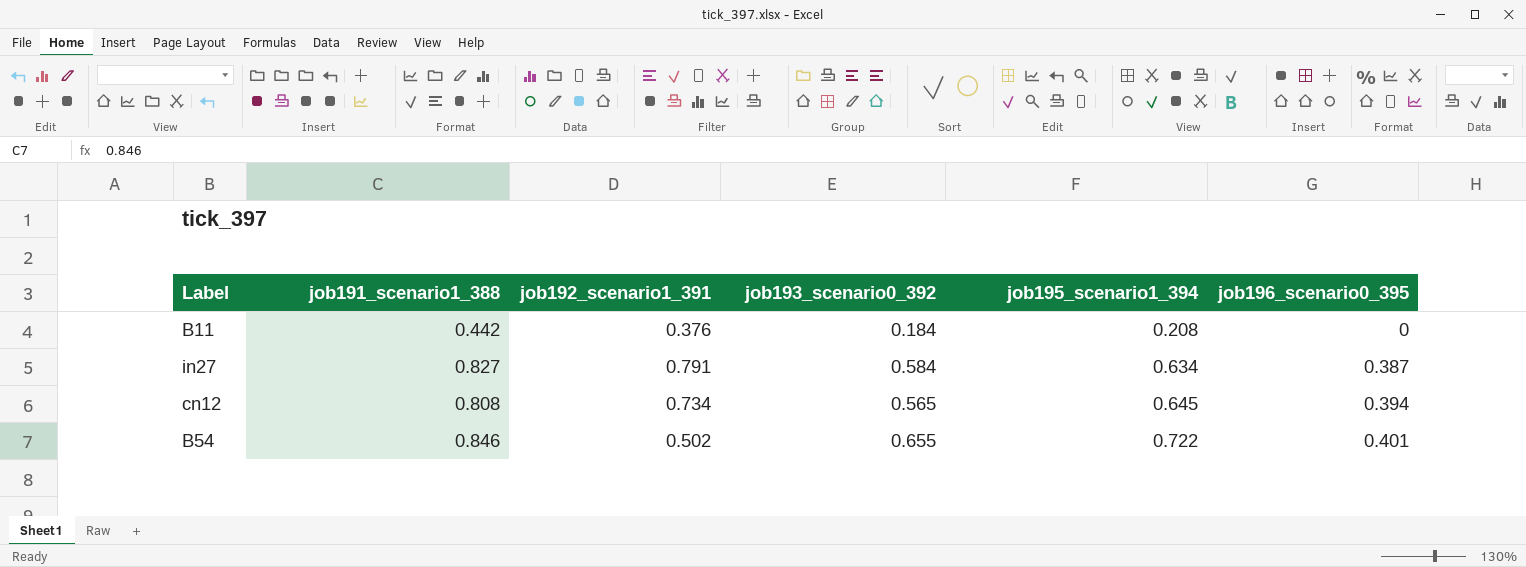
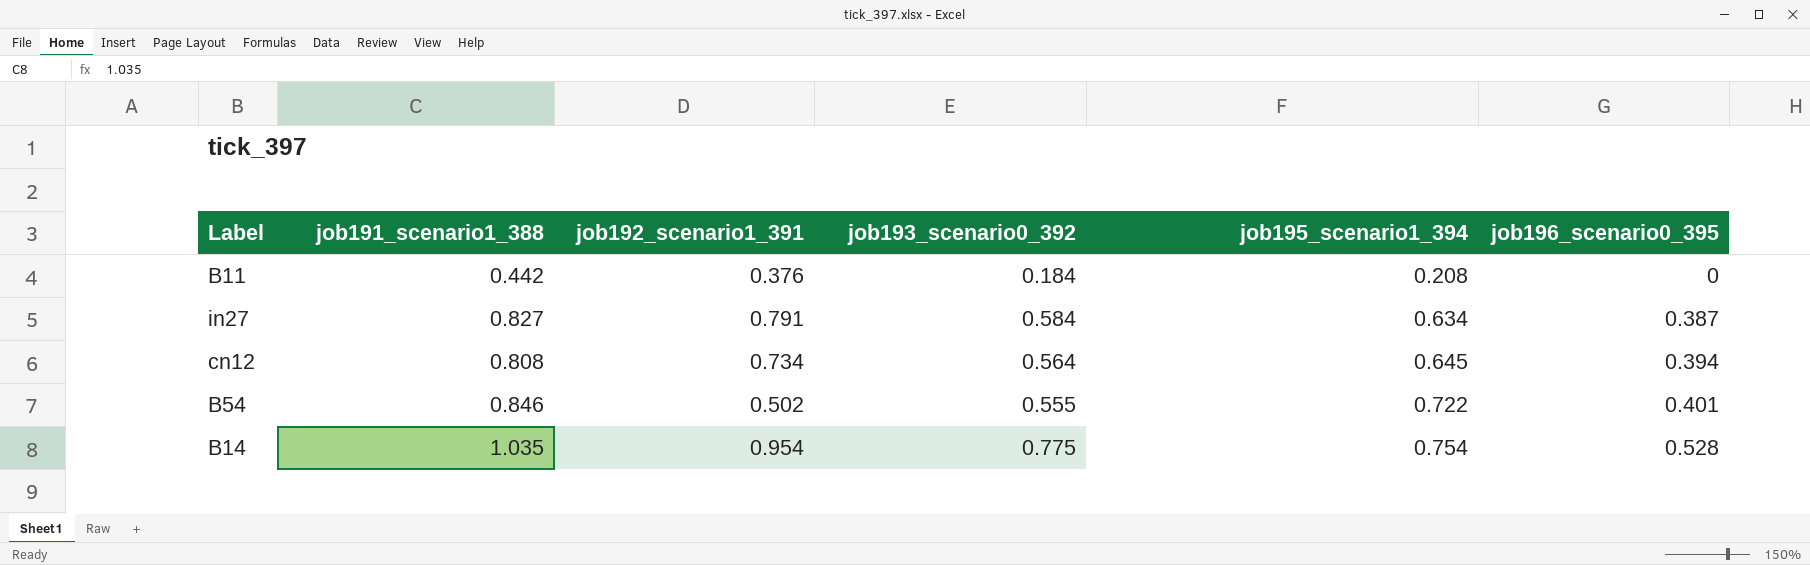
cn12 | job193_scenario0_392: 0.565 -> 0.564
B54 | job193_scenario0_392: 0.655 -> 0.555
row B14: none -> 1.035 | 0.954 | 0.775 | 0.754 | 0.528

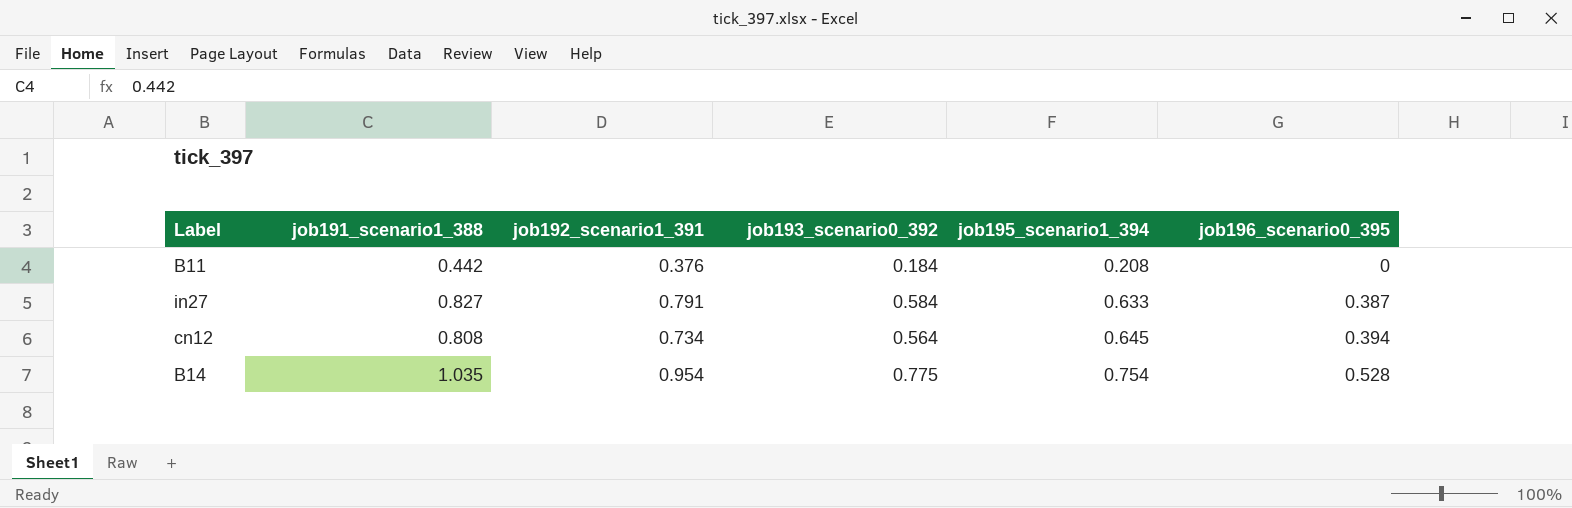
row B54: 0.846 | 0.502 | 0.555 | 0.722 | 0.401 -> none
in27 | job195_scenario1_394: 0.634 -> 0.633

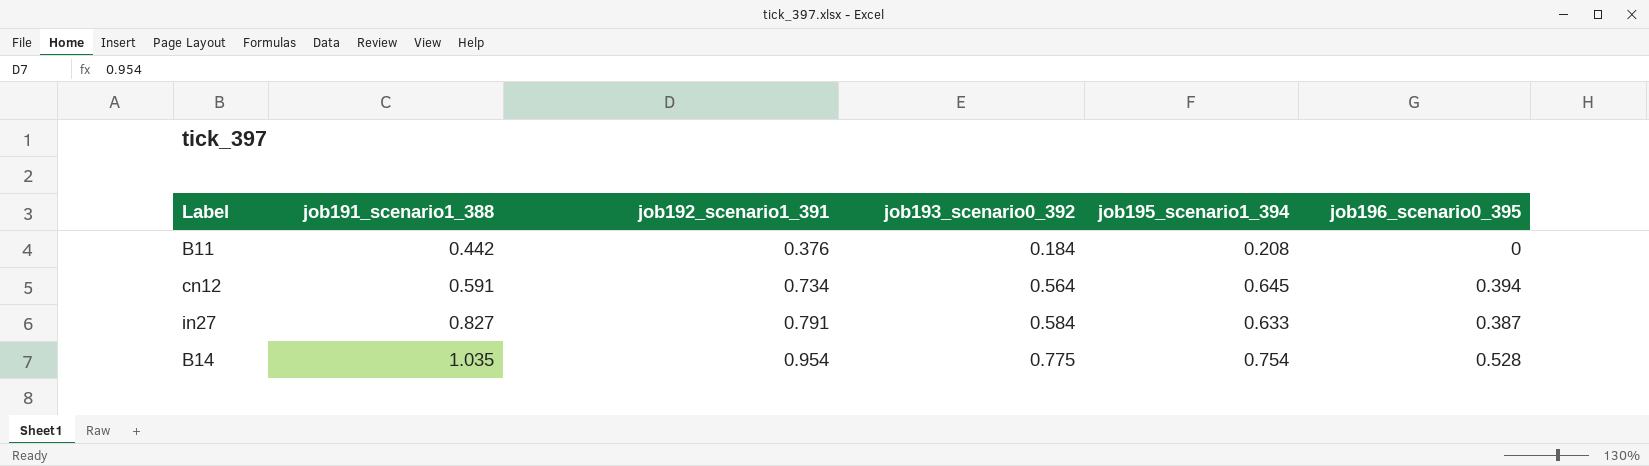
row order: job195_scenario1_394 ascending -> job191_scenario1_388 ascending
cn12 | job191_scenario1_388: 0.808 -> 0.591

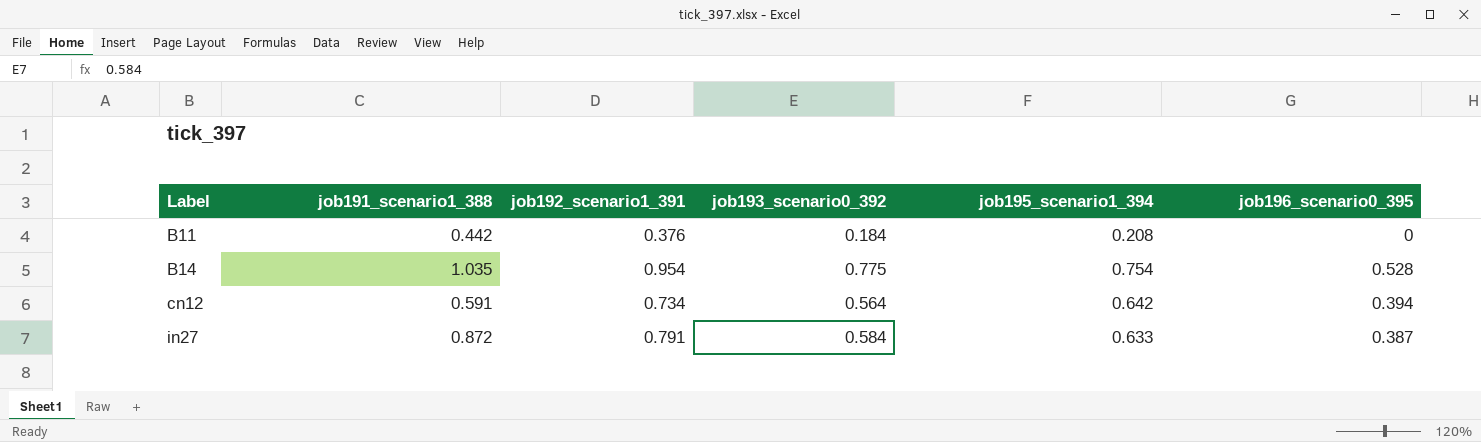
row order: job191_scenario1_388 ascending -> Label ascending
cn12 | job195_scenario1_394: 0.645 -> 0.642
in27 | job191_scenario1_388: 0.827 -> 0.872

